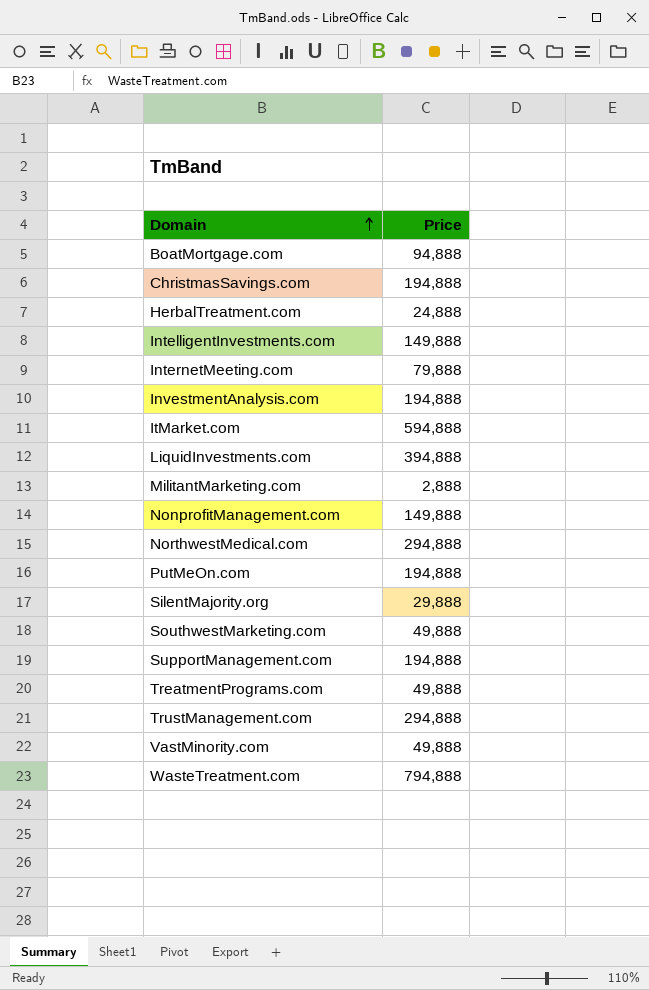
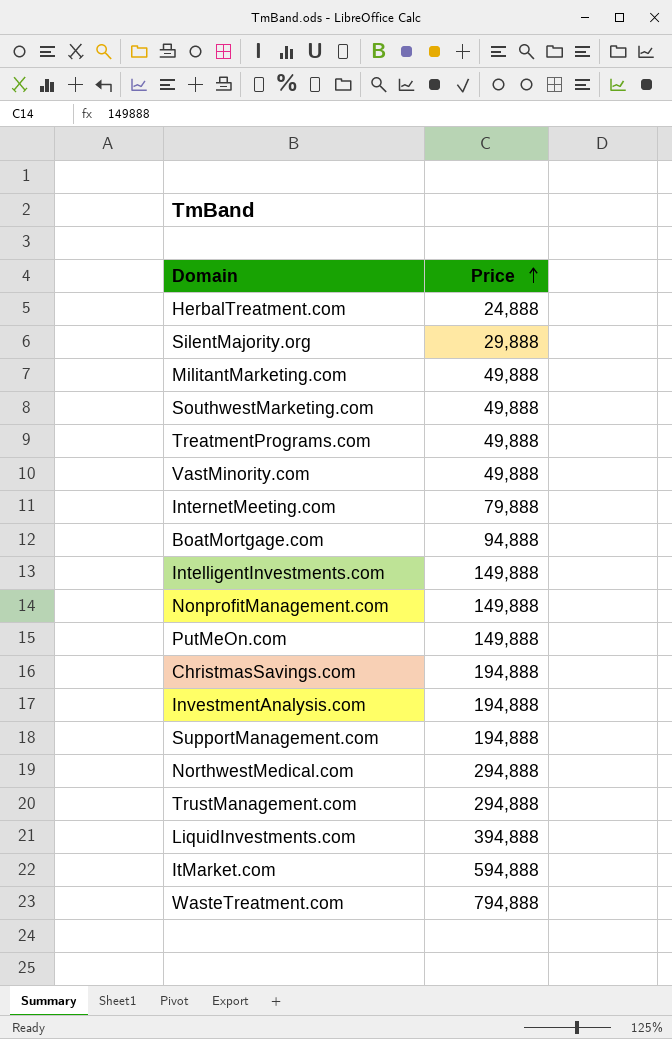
row order: Domain ascending -> Price ascending
MilitantMarketing.com | Price: 2,888 -> 49,888
PutMeOn.com | Price: 194,888 -> 149,888

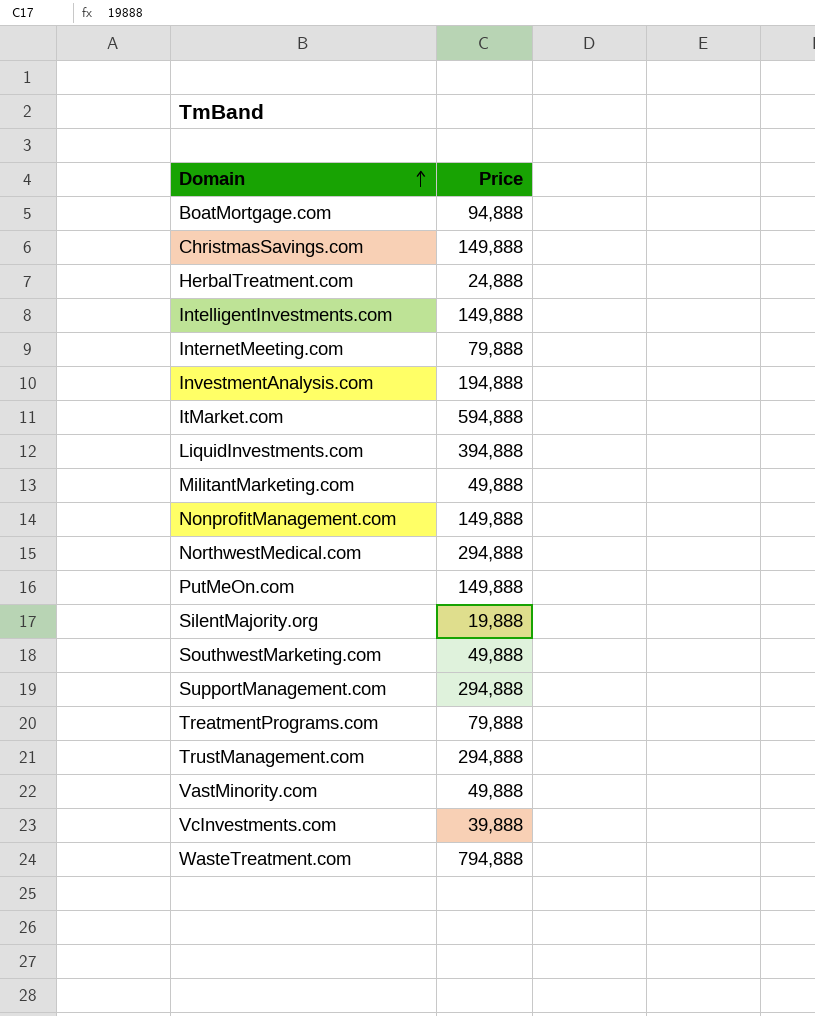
row order: Price ascending -> Domain ascending
ChristmasSavings.com | Price: 194,888 -> 149,888
SilentMajority.org | Price: 29,888 -> 19,888
SupportManagement.com | Price: 194,888 -> 294,888
TreatmentPrograms.com | Price: 49,888 -> 79,888
row VcInvestments.com: none -> 39,888

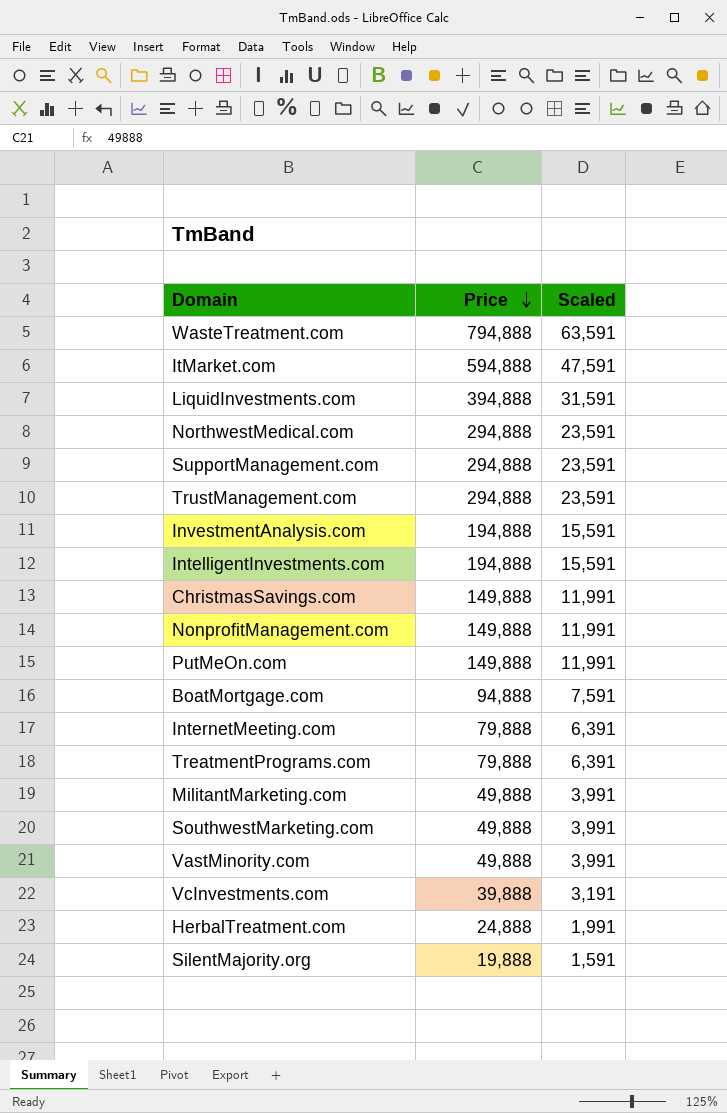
row order: Domain ascending -> Price descending
column Scaled | formula: none -> [Price] * 0.08
IntelligentInvestments.com | Price: 149,888 -> 194,888

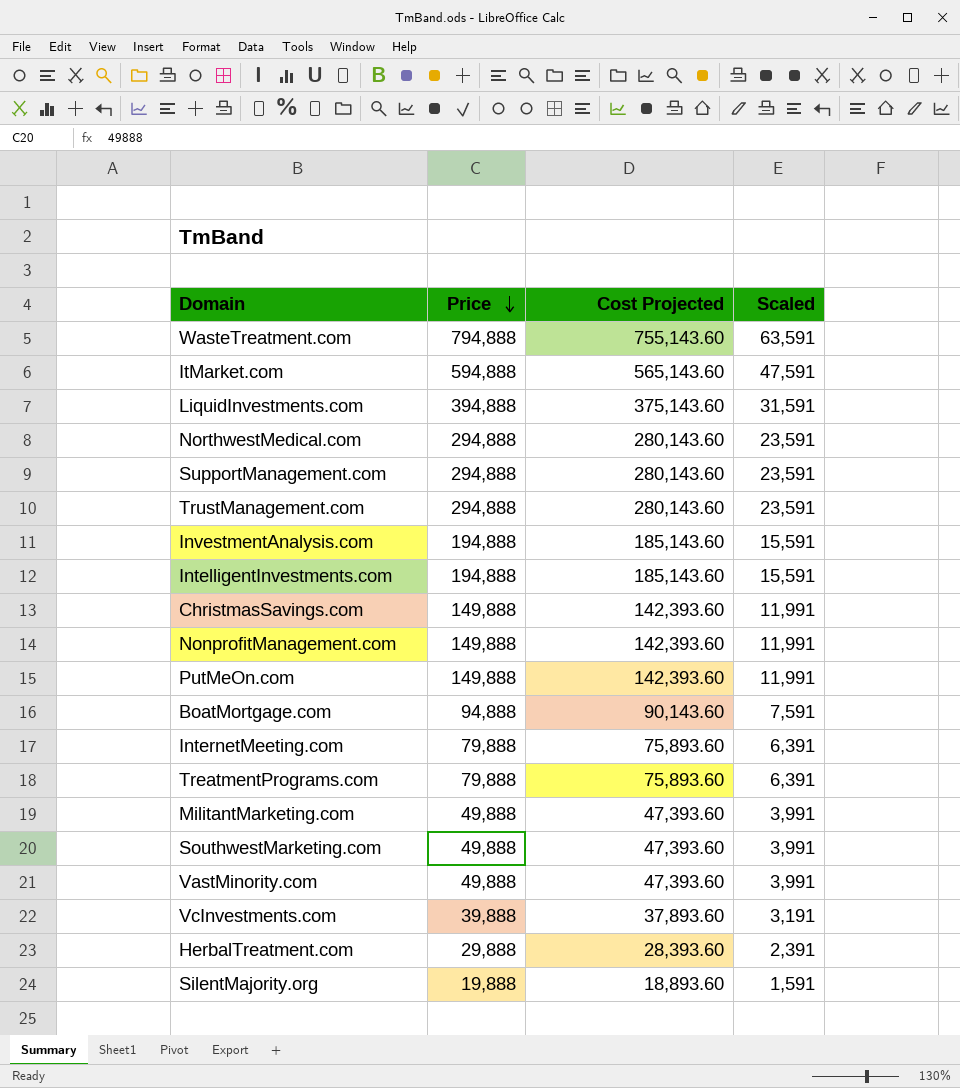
column Cost Projected | formula: none -> [Price] * 0.95
HerbalTreatment.com | Price: 24,888 -> 29,888
HerbalTreatment.com | Scaled: 1,991 -> 2,391

